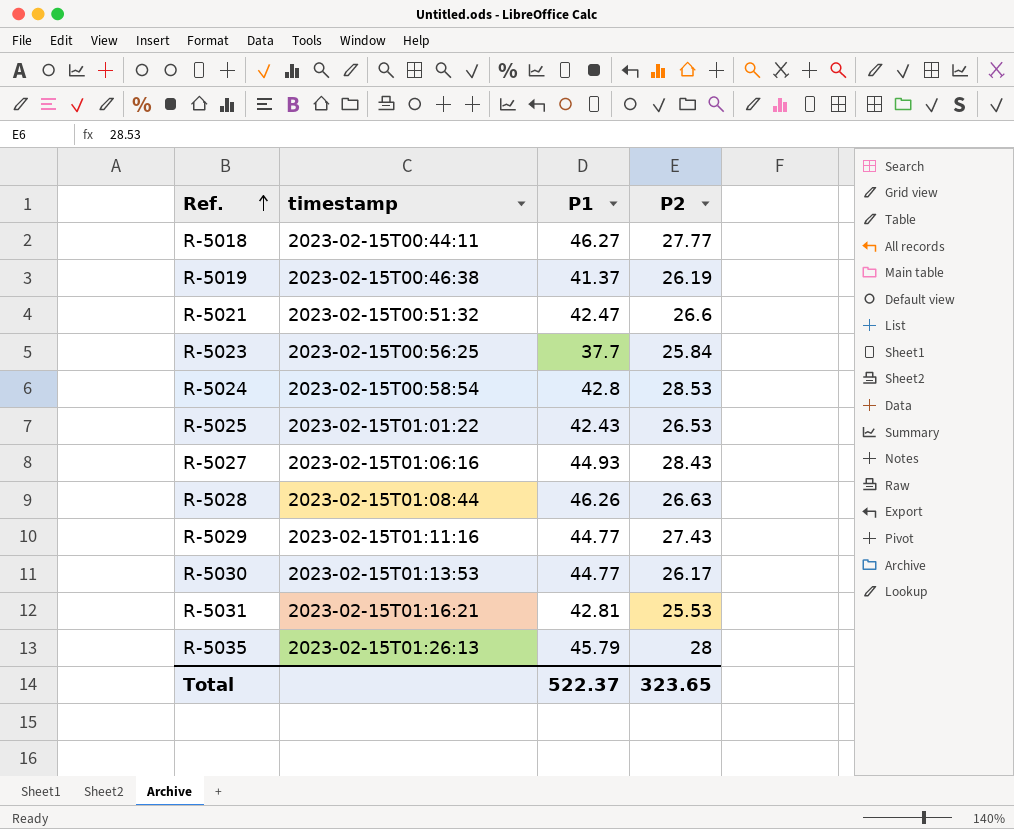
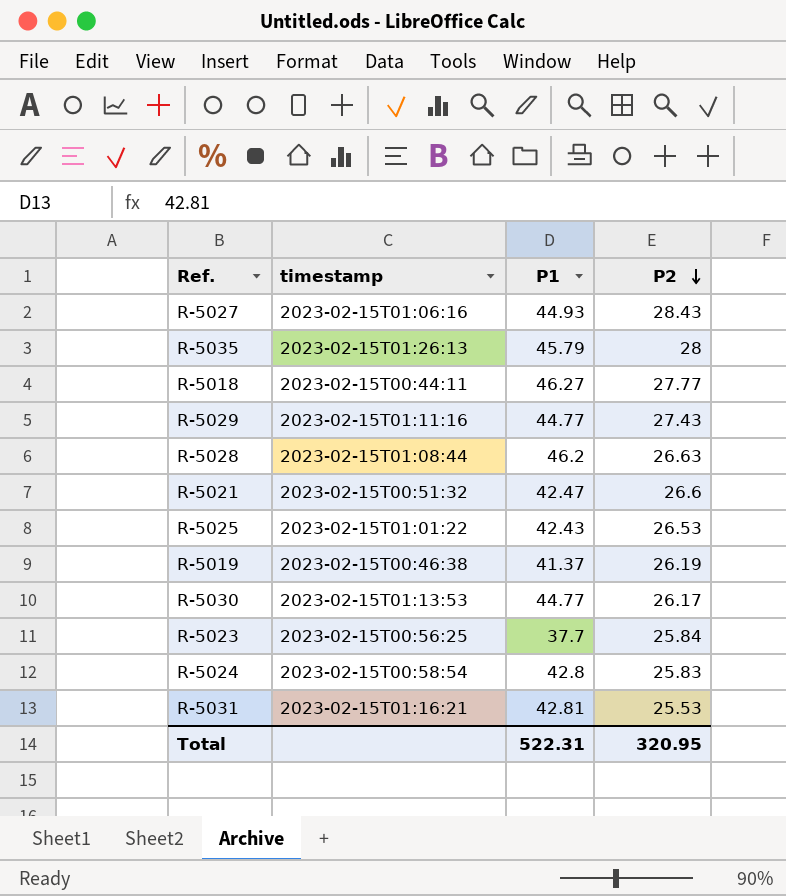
row order: Ref. ascending -> P2 descending
R-5028 | P1: 46.26 -> 46.2
R-5024 | P2: 28.53 -> 25.83
Total | P1: 522.37 -> 522.31
Total | P2: 323.65 -> 320.95

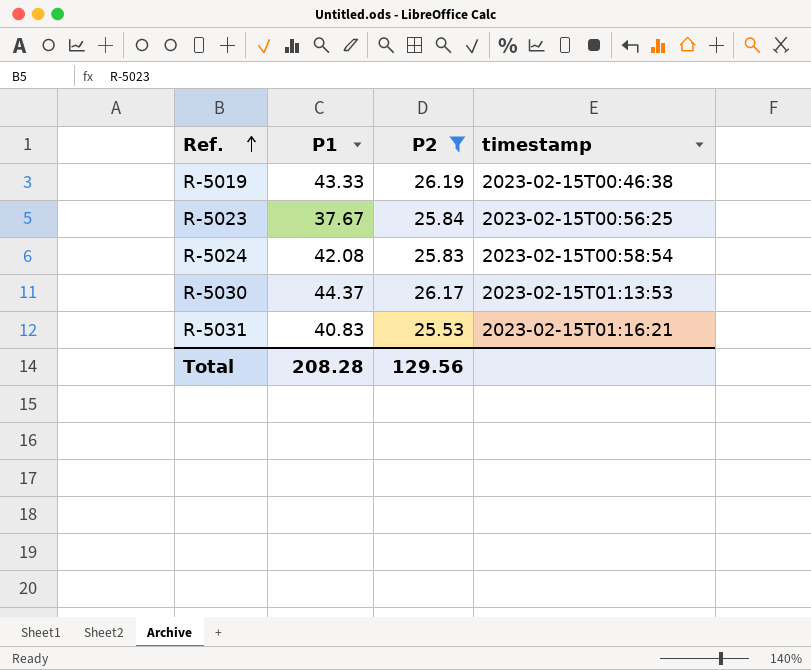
filter: none -> P2 <= 26.19
row order: P2 descending -> Ref. ascending
column timestamp | position: 2 -> 4
R-5019 | P1: 41.37 -> 43.33
R-5023 | P1: 37.7 -> 37.67
R-5024 | P1: 42.8 -> 42.08
R-5030 | P1: 44.77 -> 44.37
R-5031 | P1: 42.81 -> 40.83
Total | P1: 522.31 -> 208.28
Total | P2: 320.95 -> 129.56

